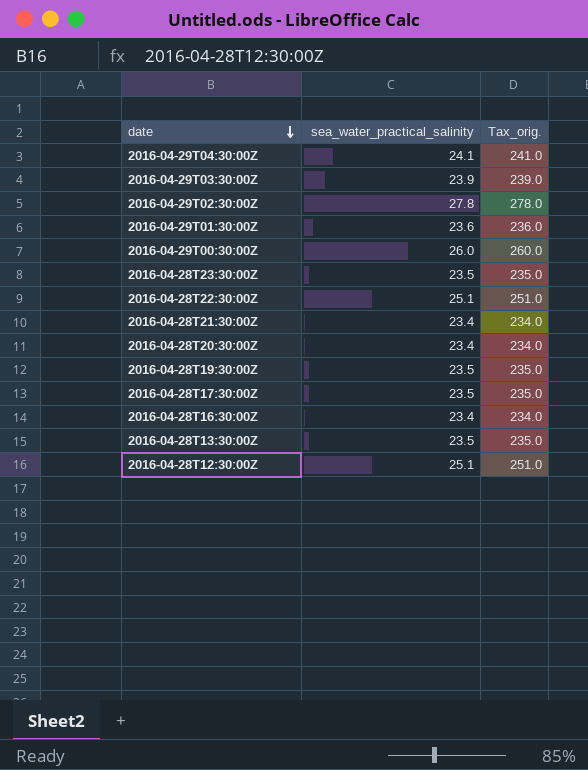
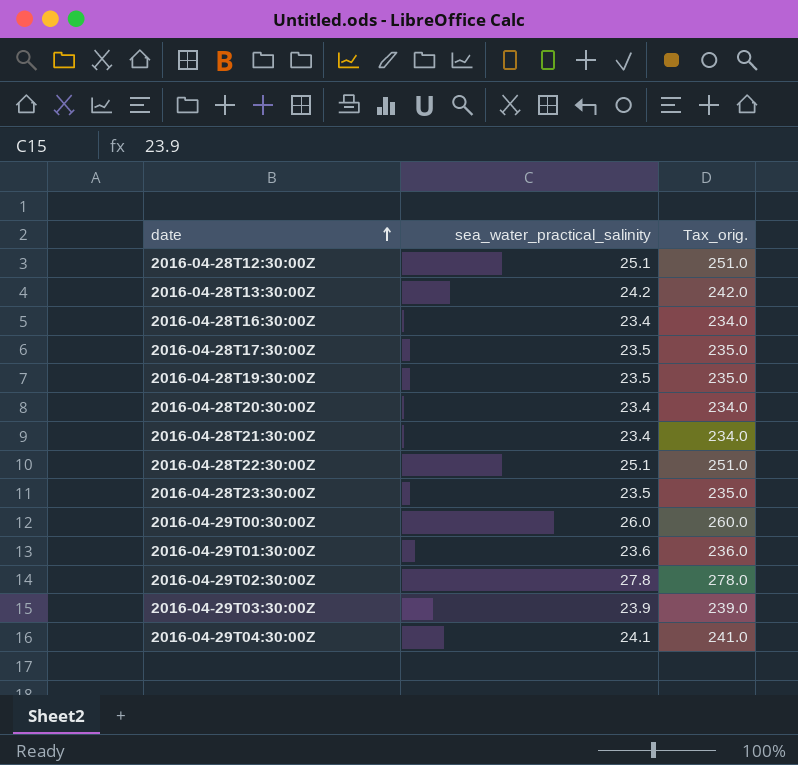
row order: date descending -> date ascending
2016-04-28T13:30:00Z | sea_water_practical_salinity: 23.5 -> 24.2
2016-04-28T13:30:00Z | Tax_orig.: 235.0 -> 242.0

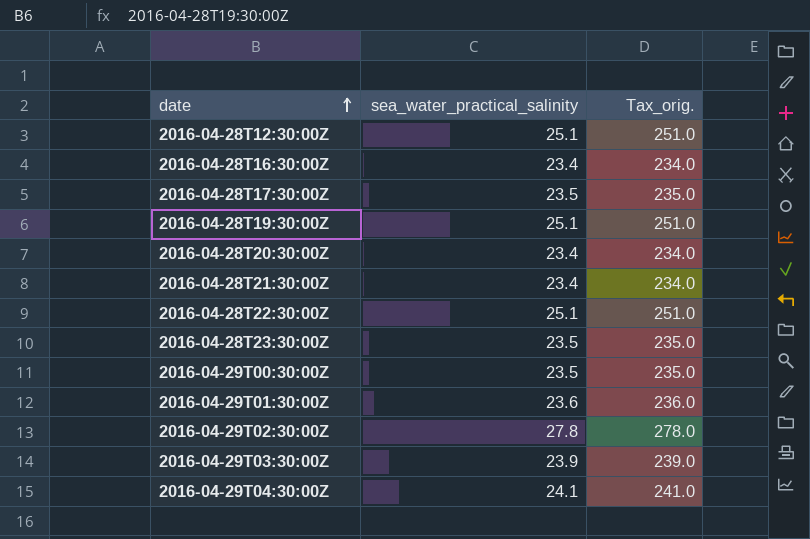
row 2016-04-28T13:30:00Z: 24.2 | 242.0 -> none
2016-04-28T19:30:00Z | sea_water_practical_salinity: 23.5 -> 25.1
2016-04-28T19:30:00Z | Tax_orig.: 235.0 -> 251.0
2016-04-29T00:30:00Z | sea_water_practical_salinity: 26.0 -> 23.5
2016-04-29T00:30:00Z | Tax_orig.: 260.0 -> 235.0

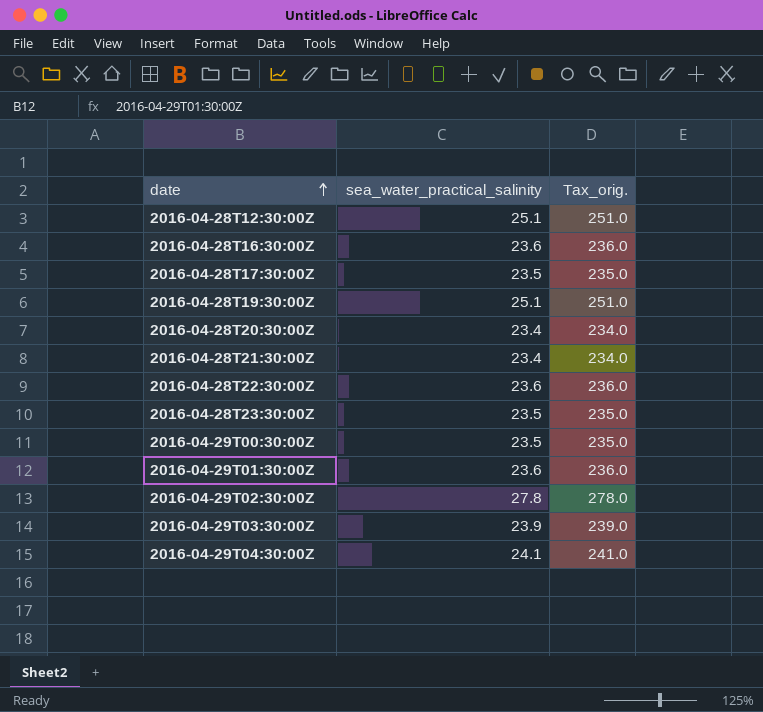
2016-04-28T16:30:00Z | sea_water_practical_salinity: 23.4 -> 23.6
2016-04-28T16:30:00Z | Tax_orig.: 234.0 -> 236.0
2016-04-28T22:30:00Z | sea_water_practical_salinity: 25.1 -> 23.6
2016-04-28T22:30:00Z | Tax_orig.: 251.0 -> 236.0

